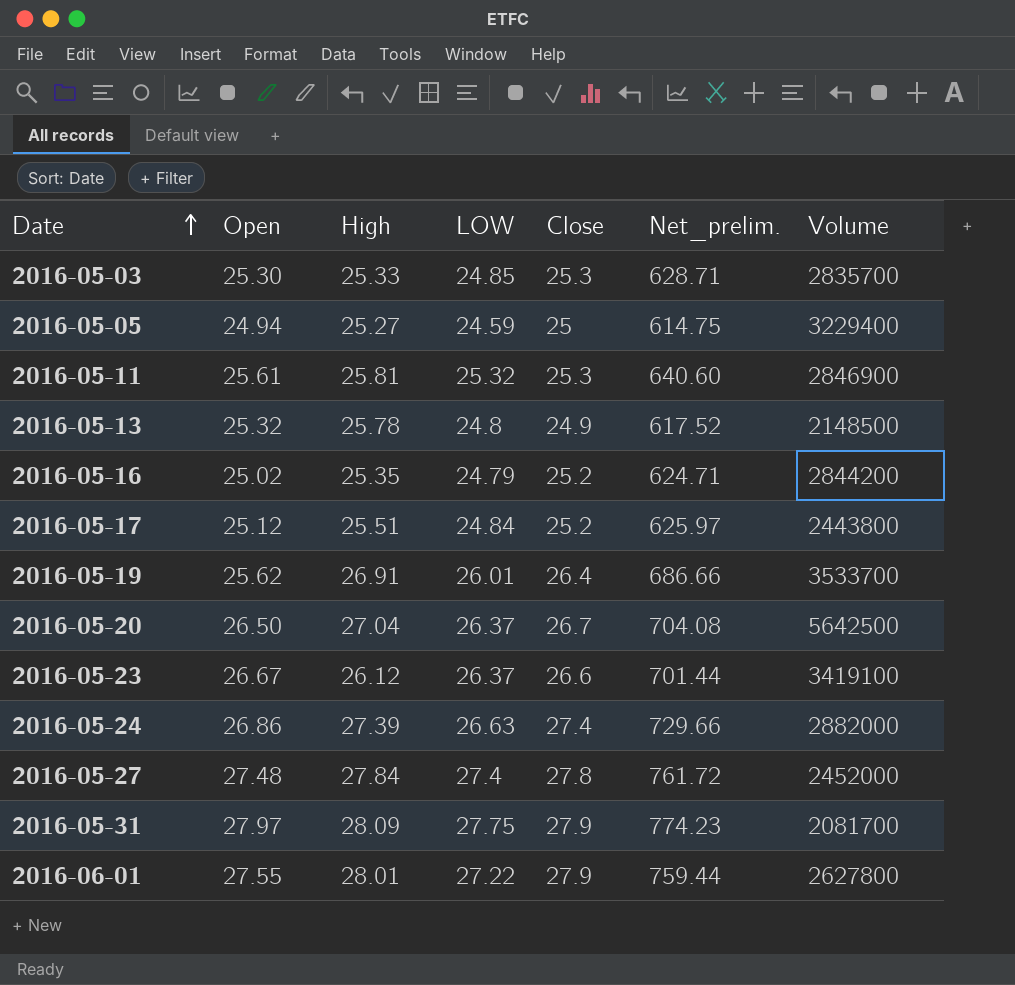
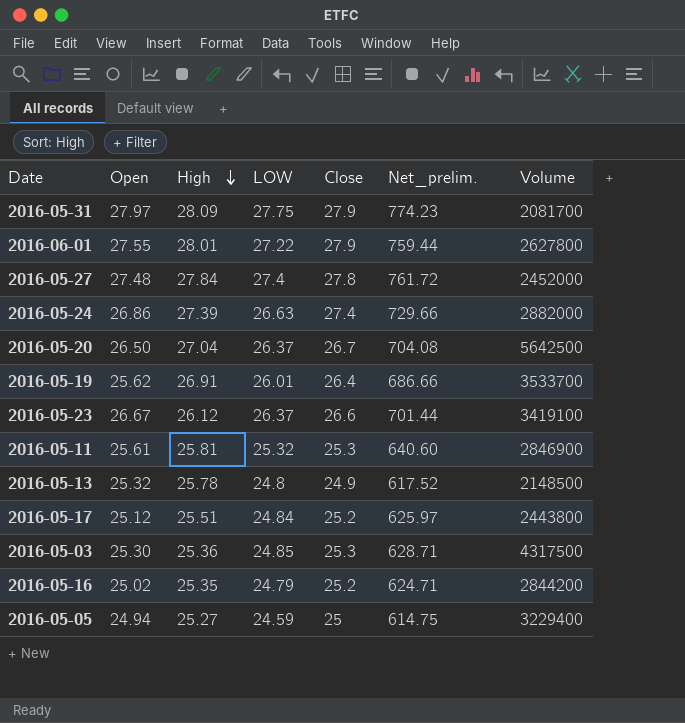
row order: Date ascending -> High descending
2016-05-03 | High: 25.33 -> 25.36
2016-05-03 | Volume: 2835700 -> 4317500

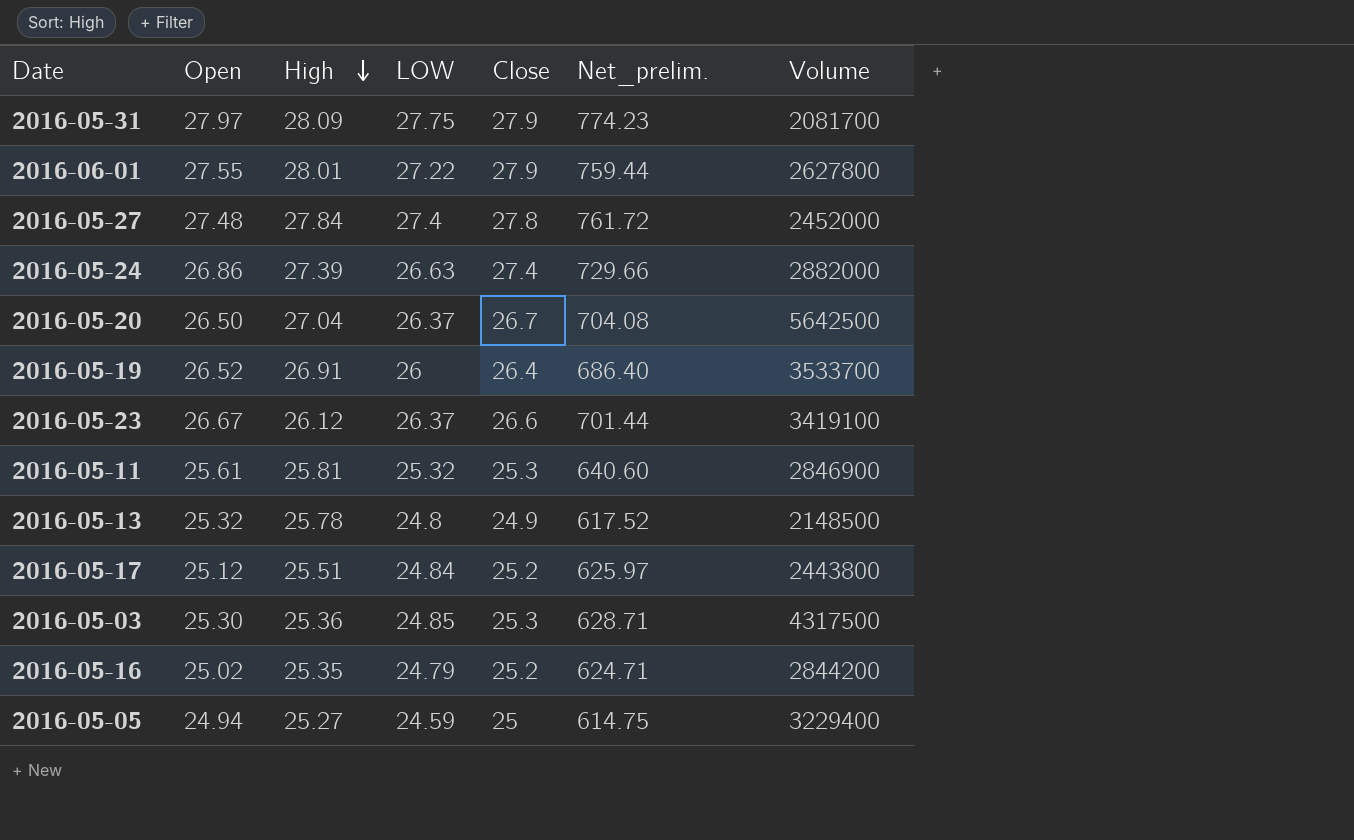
2016-05-19 | Open: 25.62 -> 26.52
2016-05-19 | LOW: 26.01 -> 26
2016-05-19 | Net_prelim.: 686.66 -> 686.40

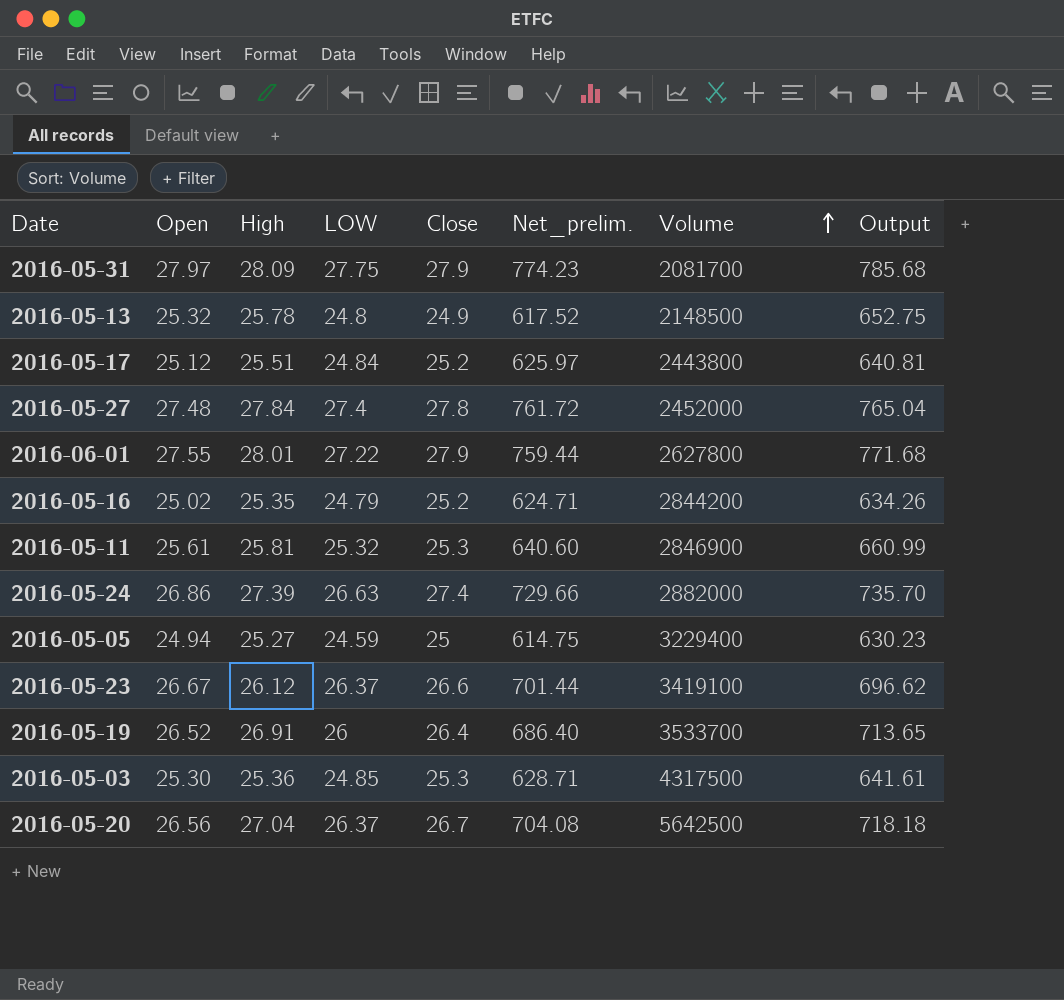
row order: High descending -> Volume ascending
column Output | formula: none -> [Open] * [High]
2016-05-20 | Open: 26.50 -> 26.56

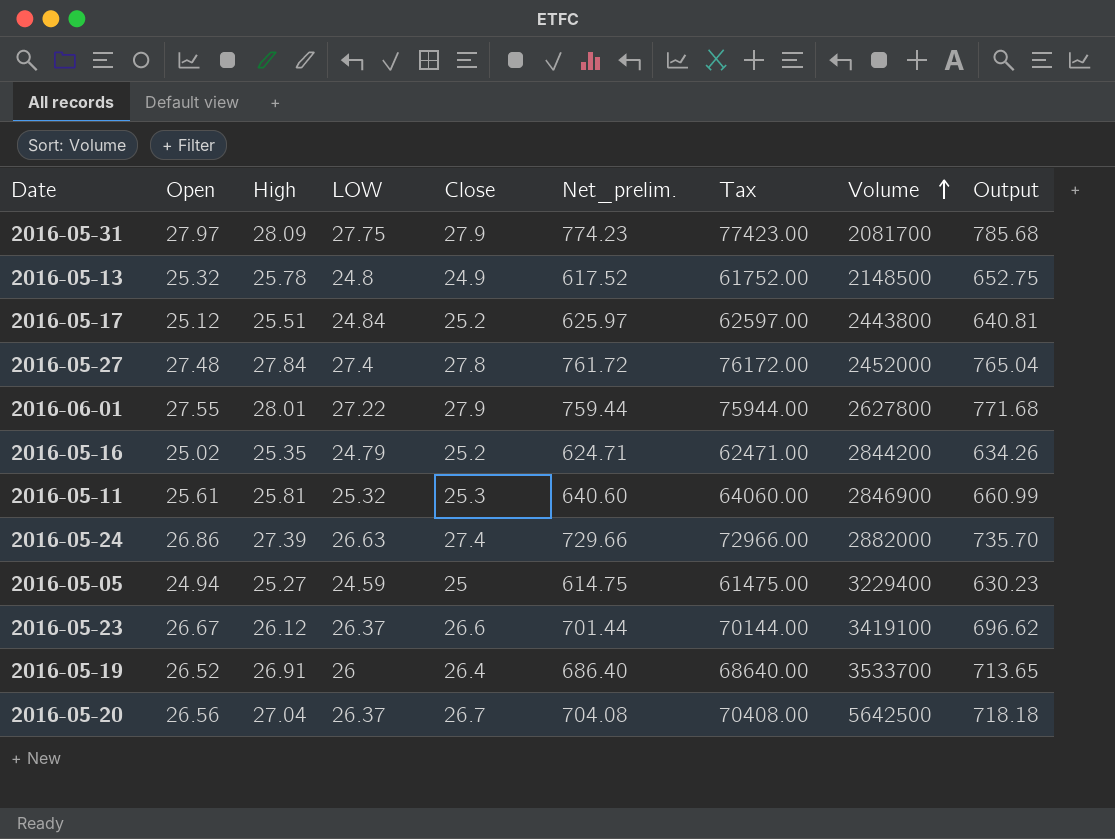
column Tax | formula: none -> [Net_prelim.] * 100
row 2016-05-03: 25.30 | 25.36 | 24.85 | 25.3 | 628.71 | 4317500 | 641.61 -> none

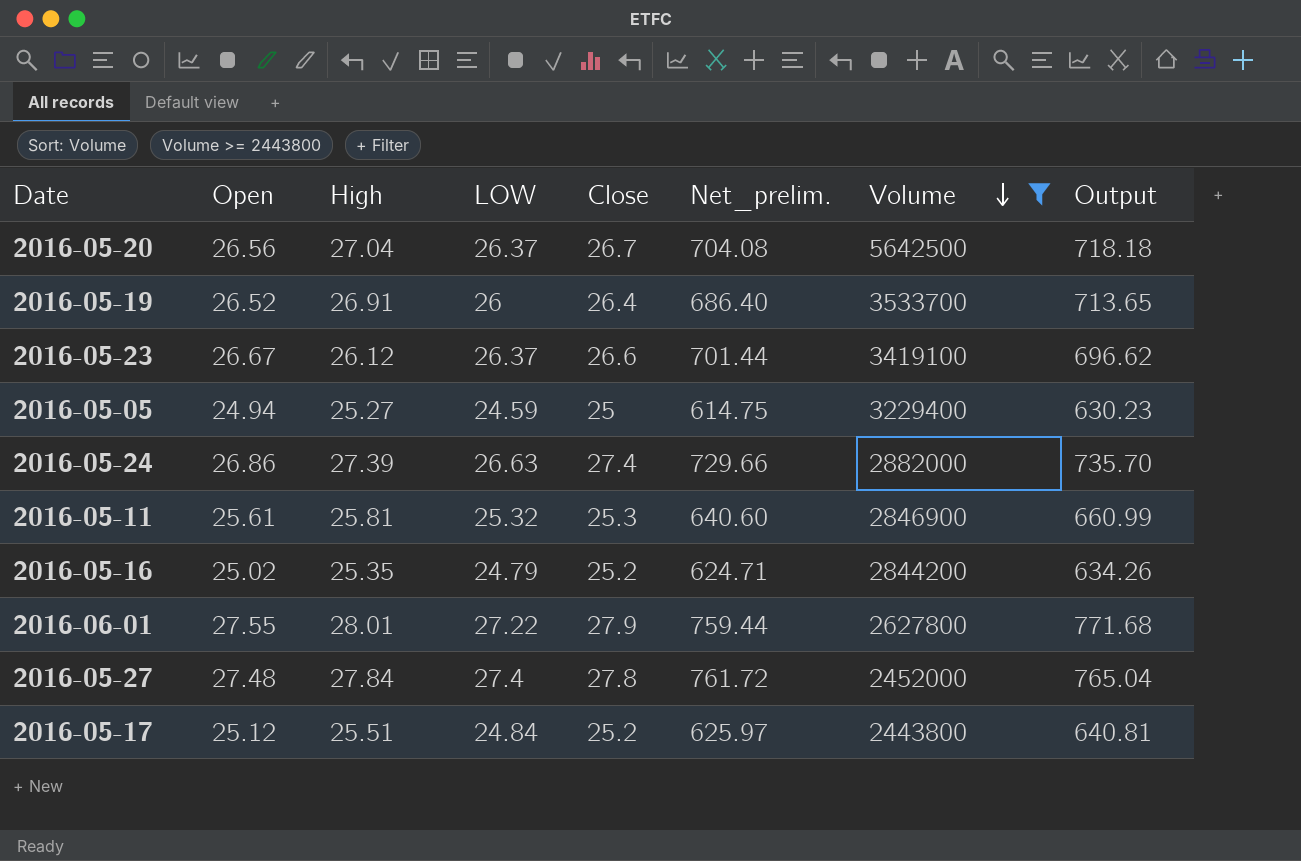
filter: none -> Volume >= 2443800
row order: Volume ascending -> Volume descending
column Tax | formula: [Net_prelim.] * 100 -> none

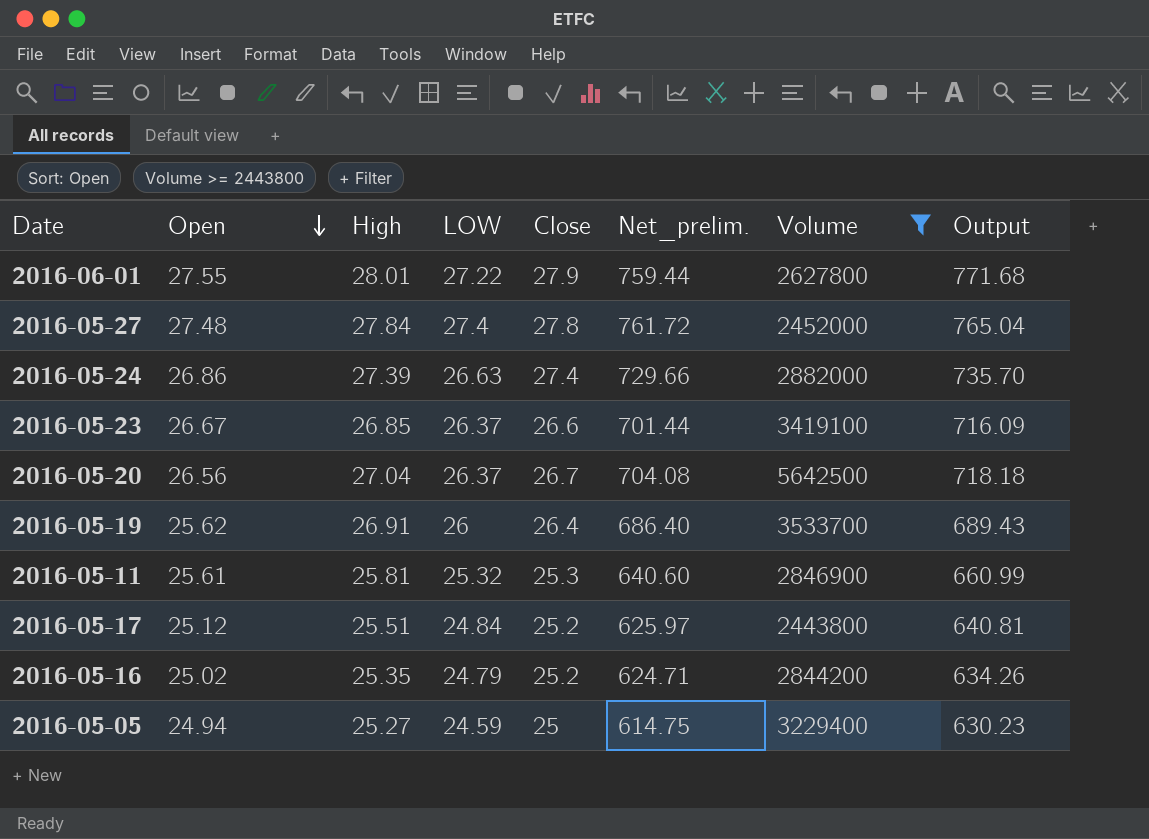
row order: Volume descending -> Open descending
2016-05-23 | High: 26.12 -> 26.85
2016-05-23 | Output: 696.62 -> 716.09
2016-05-19 | Open: 26.52 -> 25.62
2016-05-19 | Output: 713.65 -> 689.43

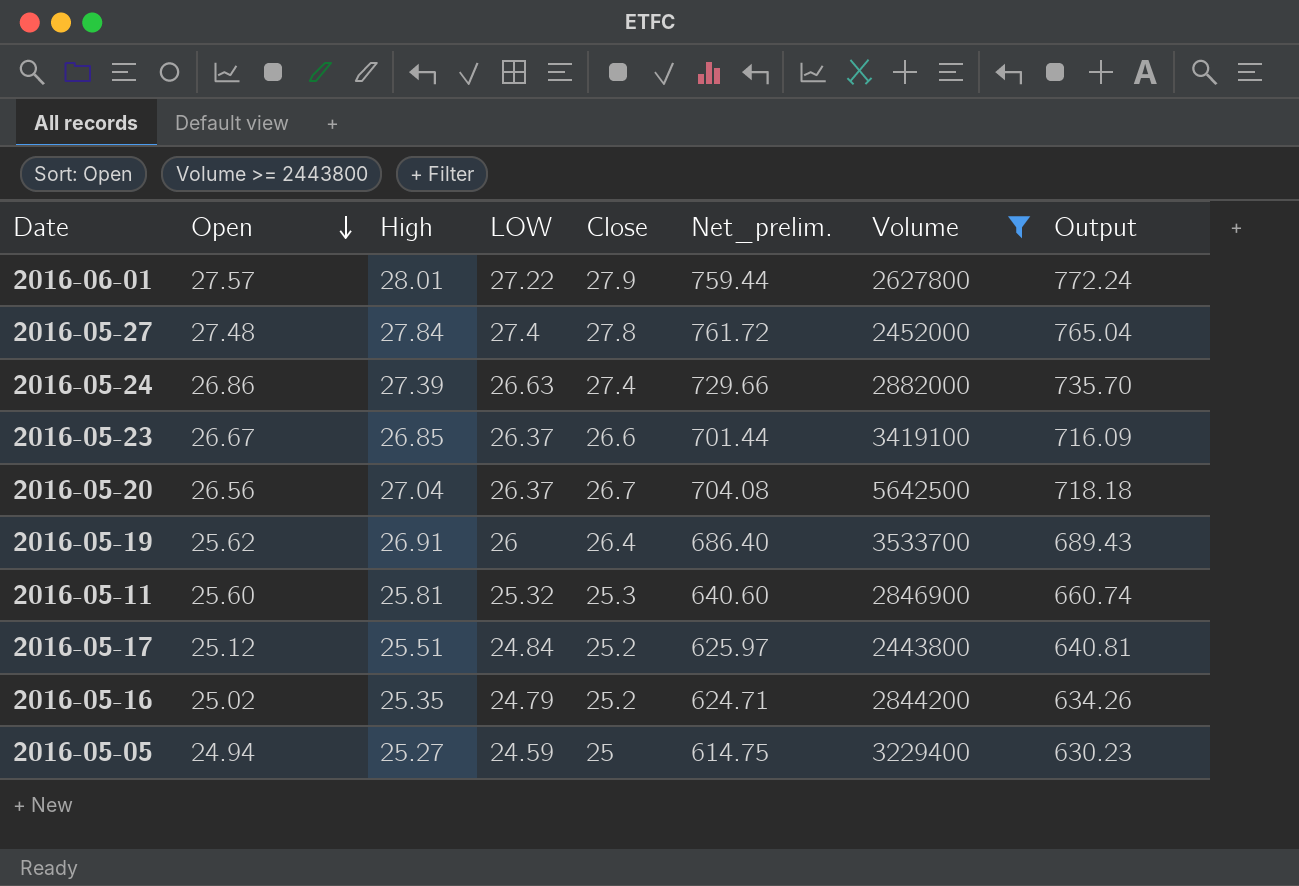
2016-06-01 | Open: 27.55 -> 27.57
2016-06-01 | Output: 771.68 -> 772.24
2016-05-11 | Open: 25.61 -> 25.60
2016-05-11 | Output: 660.99 -> 660.74

